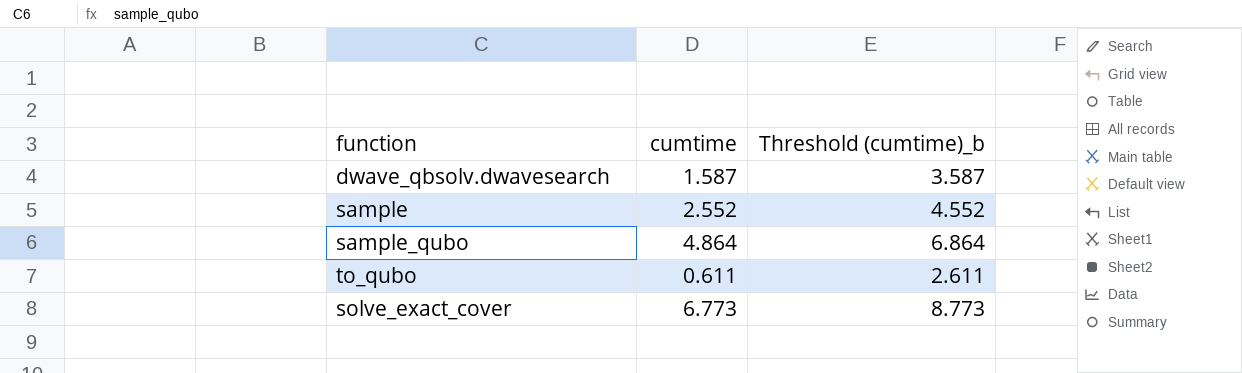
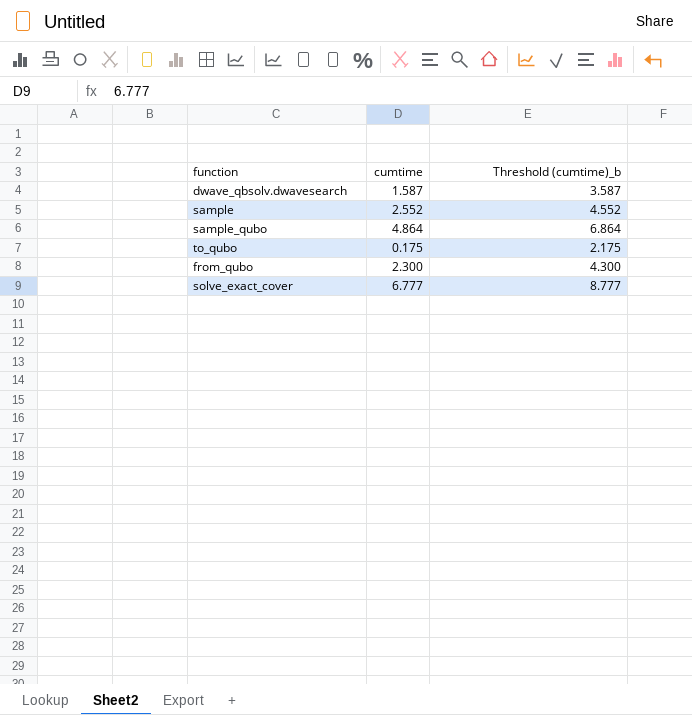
to_qubo | cumtime: 0.611 -> 0.175
to_qubo | Threshold (cumtime)_b: 2.611 -> 2.175
row from_qubo: none -> 2.300 | 4.300
solve_exact_cover | cumtime: 6.773 -> 6.777
solve_exact_cover | Threshold (cumtime)_b: 8.773 -> 8.777

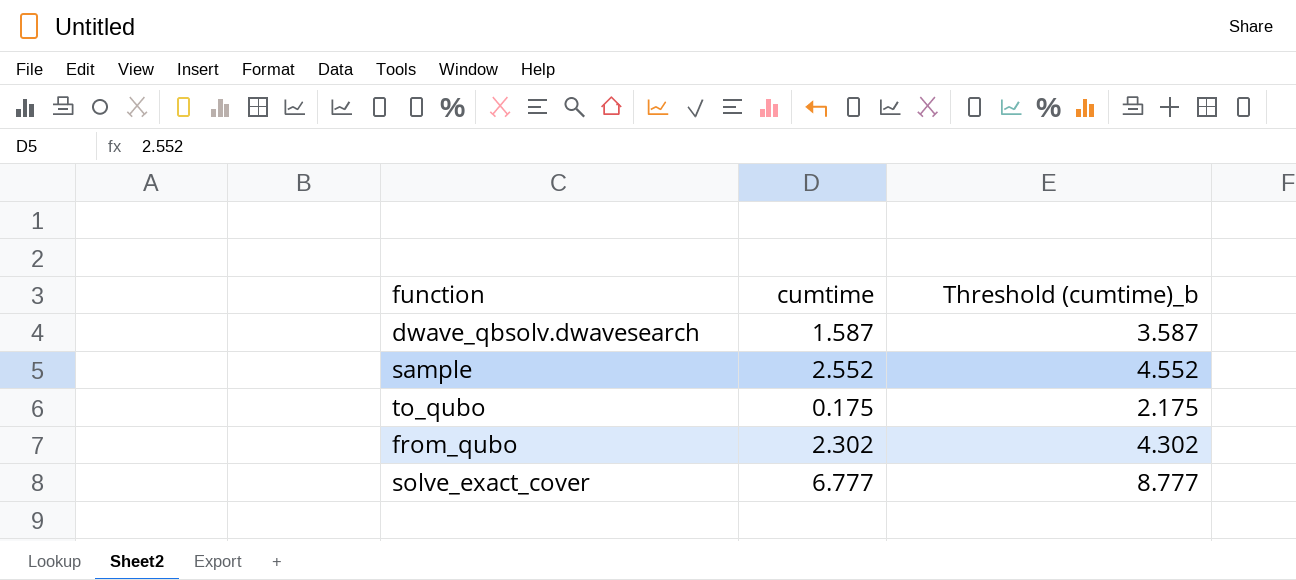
row sample_qubo: 4.864 | 6.864 -> none
from_qubo | cumtime: 2.300 -> 2.302
from_qubo | Threshold (cumtime)_b: 4.300 -> 4.302

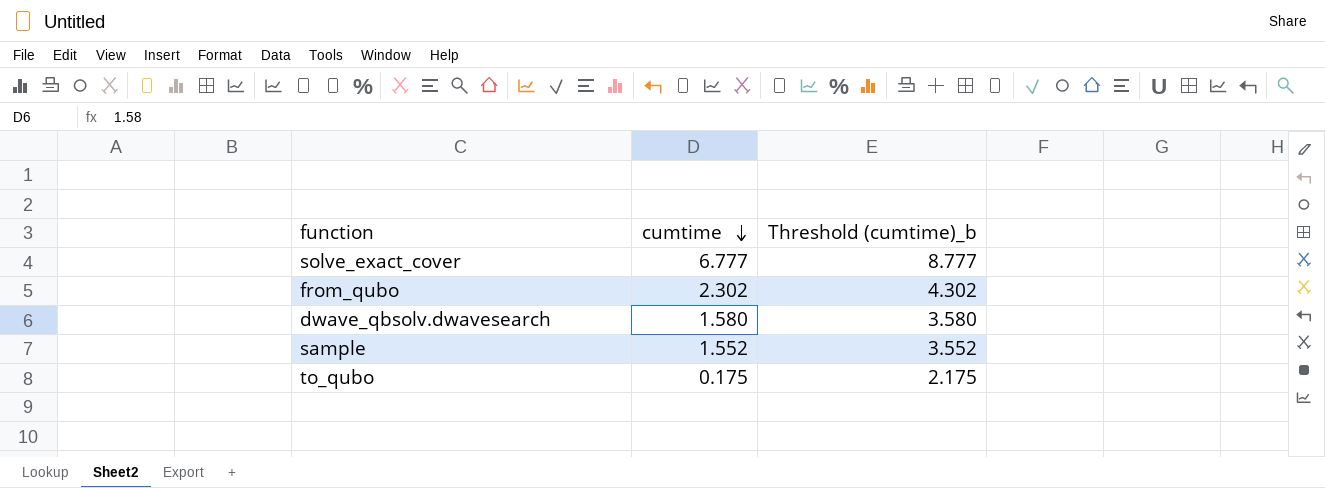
row order: none -> cumtime descending
dwave_qbsolv.dwavesearch | cumtime: 1.587 -> 1.580
dwave_qbsolv.dwavesearch | Threshold (cumtime)_b: 3.587 -> 3.580
sample | cumtime: 2.552 -> 1.552
sample | Threshold (cumtime)_b: 4.552 -> 3.552

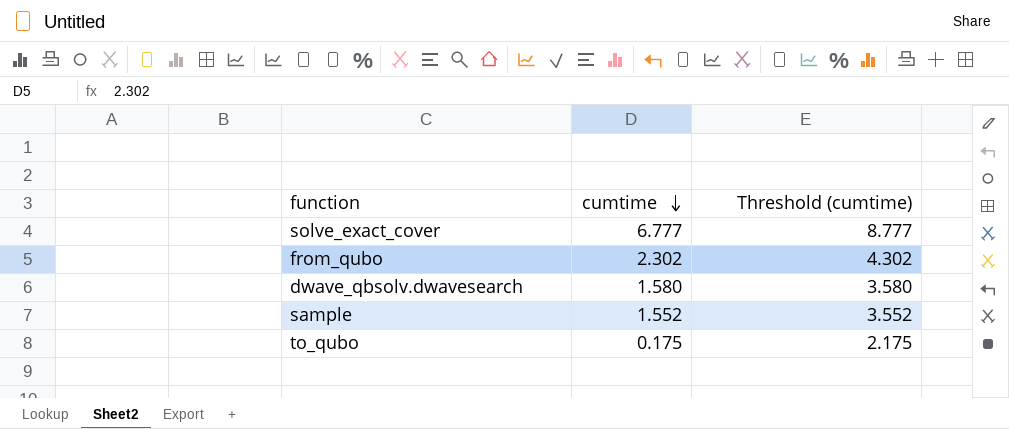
column name: Threshold (cumtime)_b -> Threshold (cumtime)

